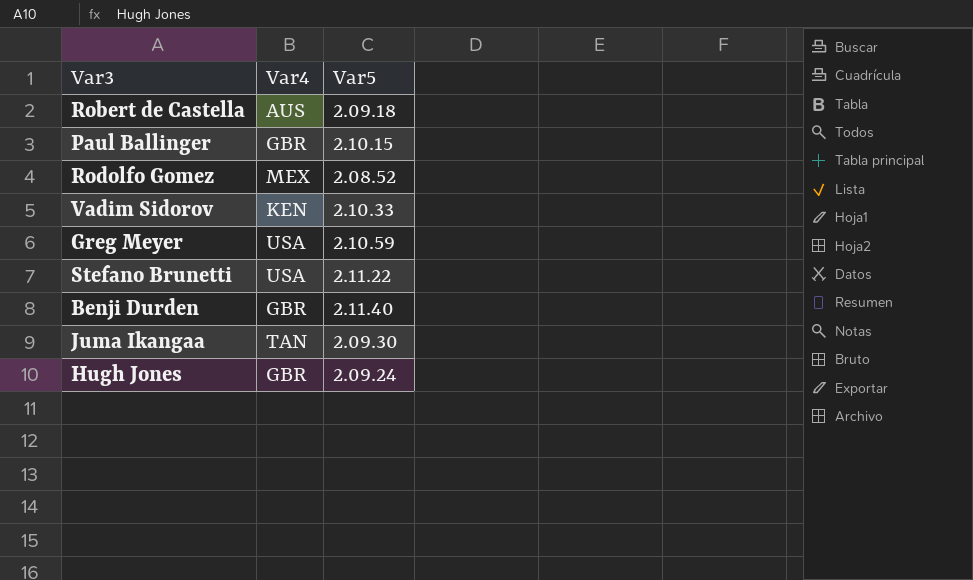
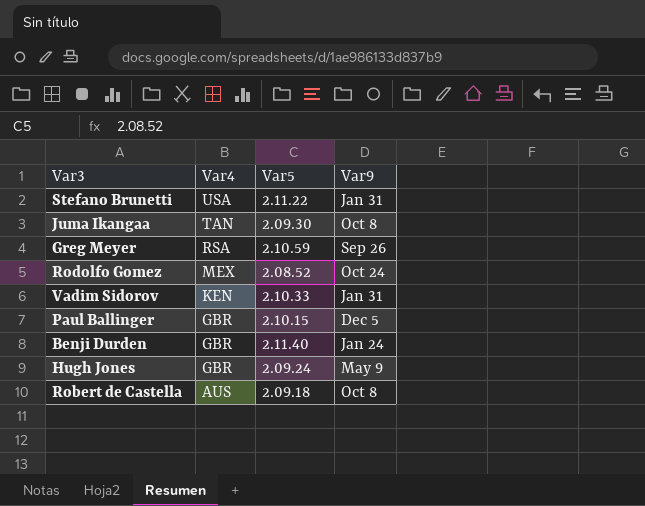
row order: none -> Var4 descending
column Var9 | position: none -> 4
Greg Meyer | Var4: USA -> RSA

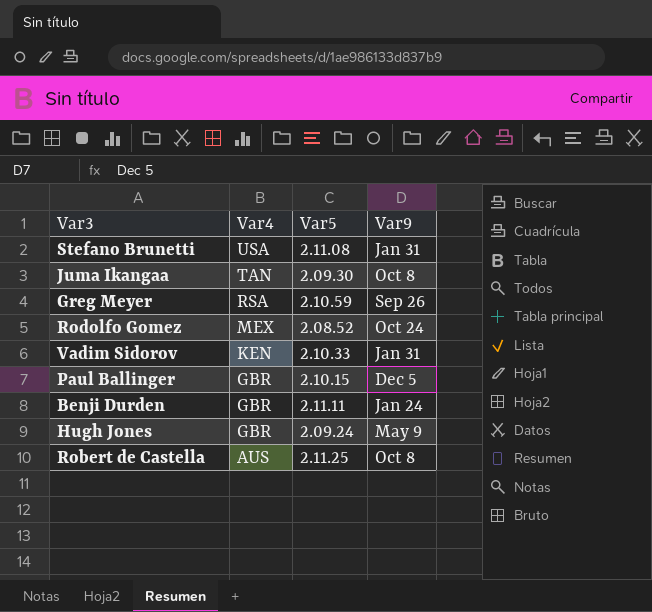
Stefano Brunetti | Var5: 2.11.22 -> 2.11.08
Benji Durden | Var5: 2.11.40 -> 2.11.11
Robert de Castella | Var5: 2.09.18 -> 2.11.25

